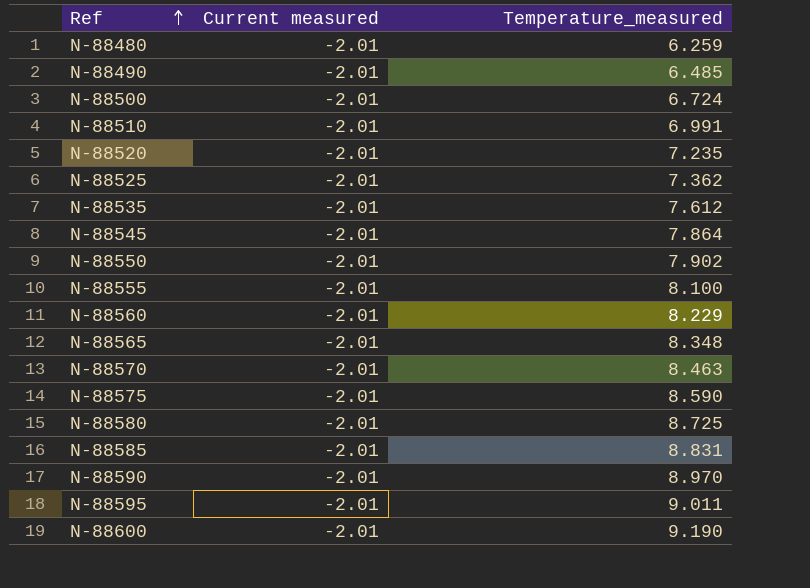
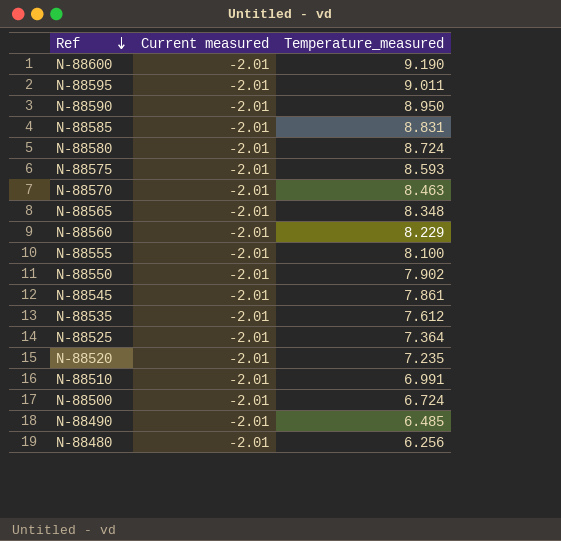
row order: Ref ascending -> Ref descending
N-88590 | Temperature_measured: 8.970 -> 8.950
N-88580 | Temperature_measured: 8.725 -> 8.724
N-88575 | Temperature_measured: 8.590 -> 8.593
N-88545 | Temperature_measured: 7.864 -> 7.861
N-88525 | Temperature_measured: 7.362 -> 7.364
N-88480 | Temperature_measured: 6.259 -> 6.256

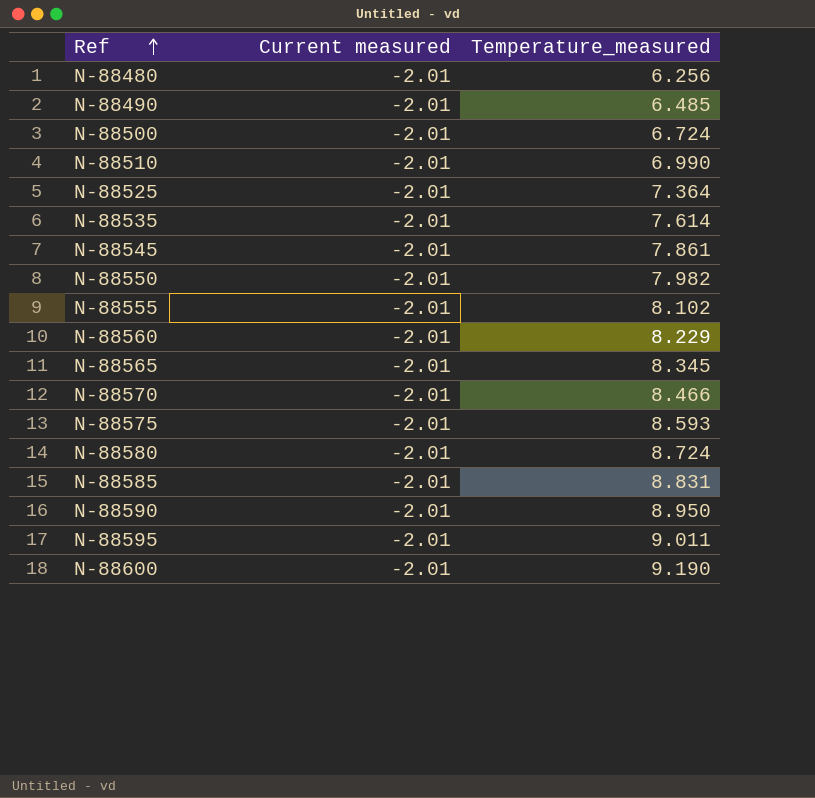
row order: Ref descending -> Ref ascending
row N-88520: -2.01 | 7.235 -> none
N-88510 | Temperature_measured: 6.991 -> 6.990
N-88535 | Temperature_measured: 7.612 -> 7.614
N-88550 | Temperature_measured: 7.902 -> 7.982
N-88555 | Temperature_measured: 8.100 -> 8.102
N-88565 | Temperature_measured: 8.348 -> 8.345
N-88570 | Temperature_measured: 8.463 -> 8.466

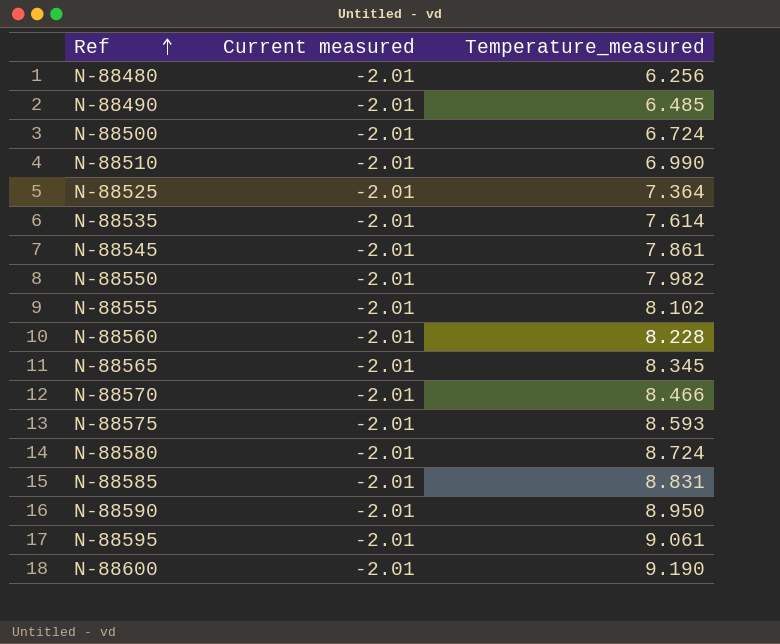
N-88560 | Temperature_measured: 8.229 -> 8.228
N-88595 | Temperature_measured: 9.011 -> 9.061

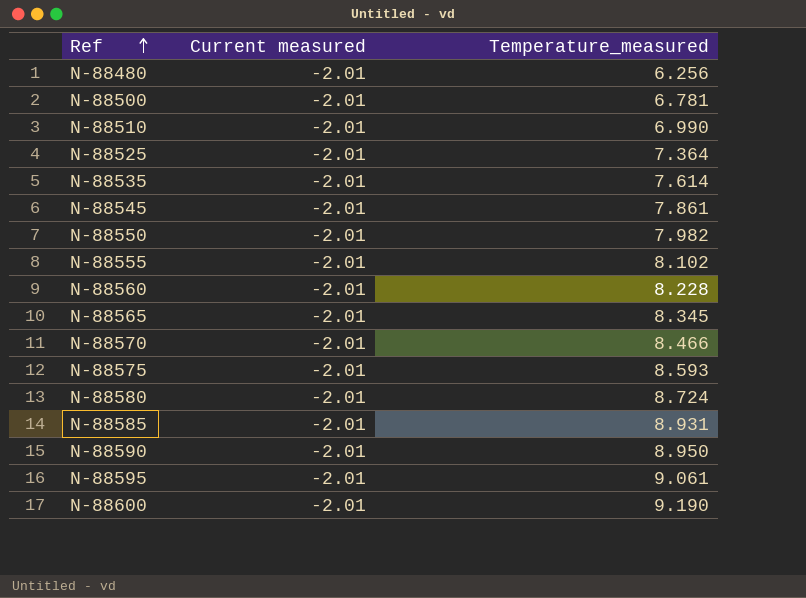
row N-88490: -2.01 | 6.485 -> none
N-88500 | Temperature_measured: 6.724 -> 6.781
N-88585 | Temperature_measured: 8.831 -> 8.931

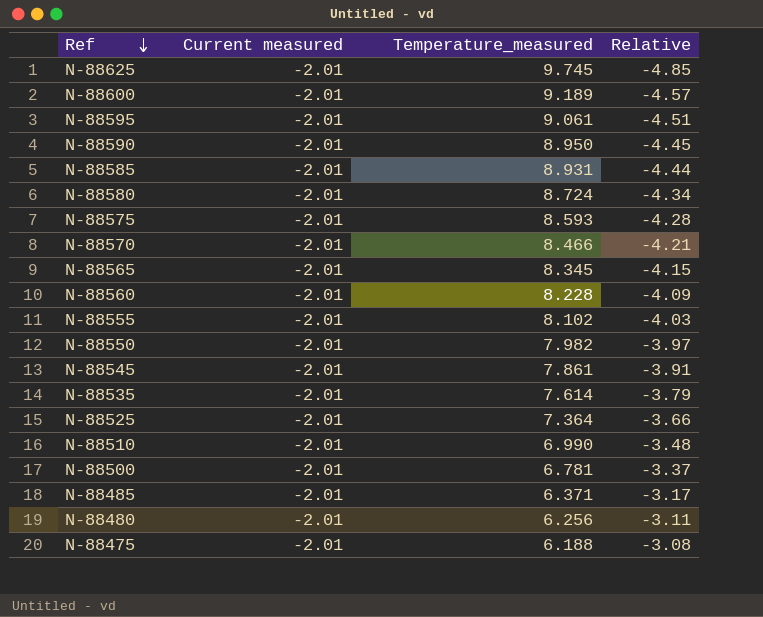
row order: Ref ascending -> Ref descending
column Relative | formula: none -> [Temperature_measured] / [Current measured]
row N-88625: none -> -2.01 | 9.745 | -4.85
N-88600 | Temperature_measured: 9.190 -> 9.189
row N-88485: none -> -2.01 | 6.371 | -3.17
row N-88475: none -> -2.01 | 6.188 | -3.08

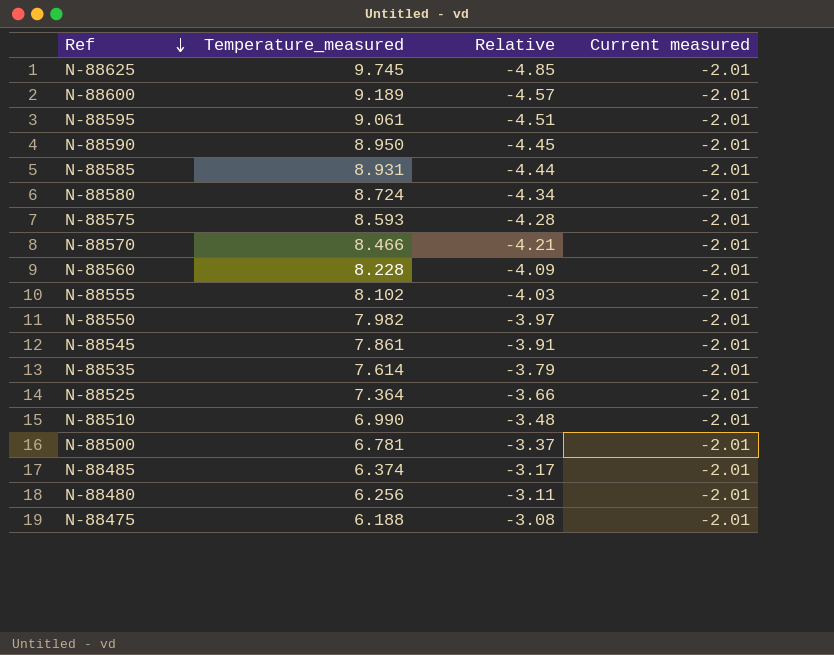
column Current measured | position: 2 -> 4
row N-88565: -2.01 | 8.345 | -4.15 -> none
N-88485 | Temperature_measured: 6.371 -> 6.374

